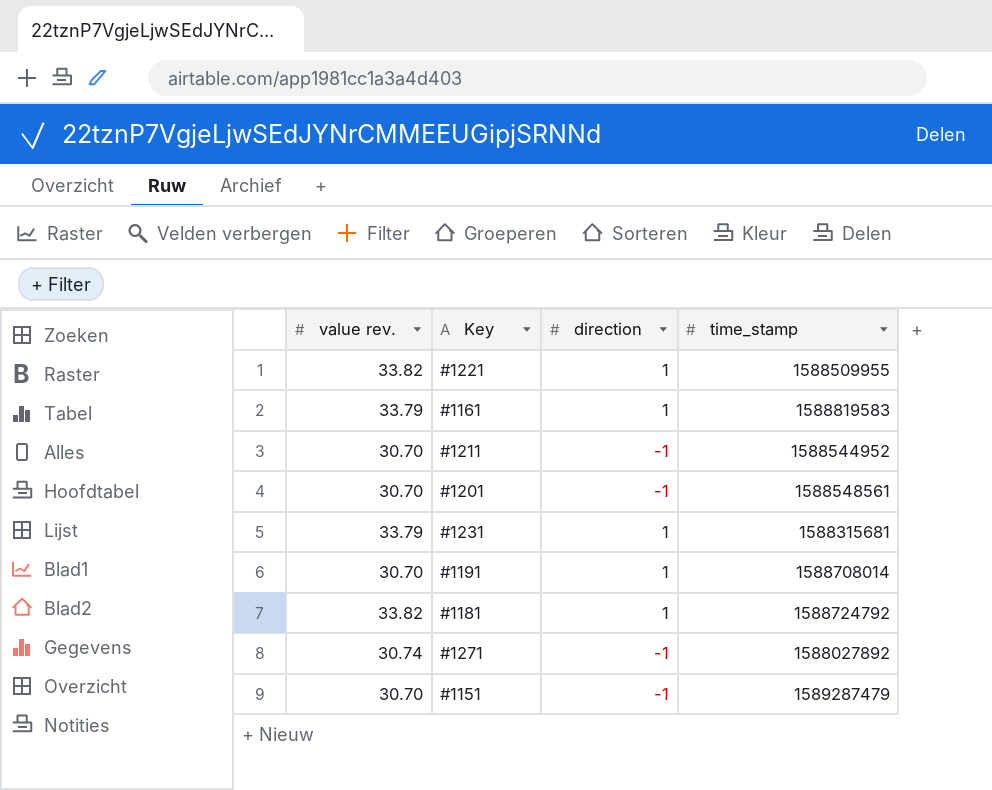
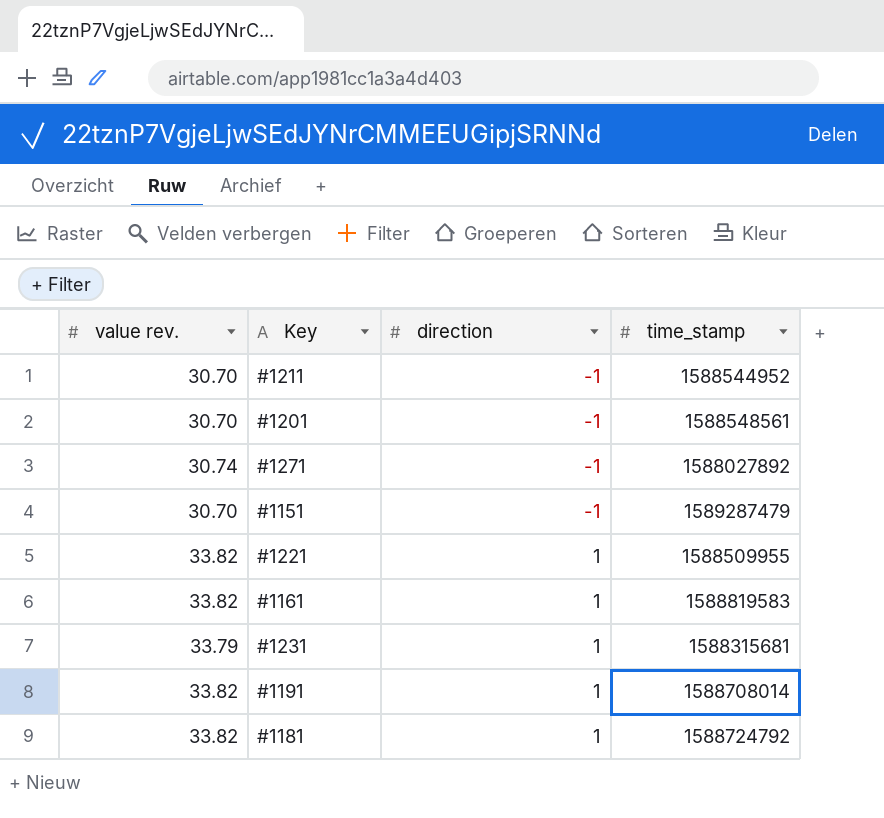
row order: none -> direction ascending
#1161 | value rev.: 33.79 -> 33.82
#1191 | value rev.: 30.70 -> 33.82

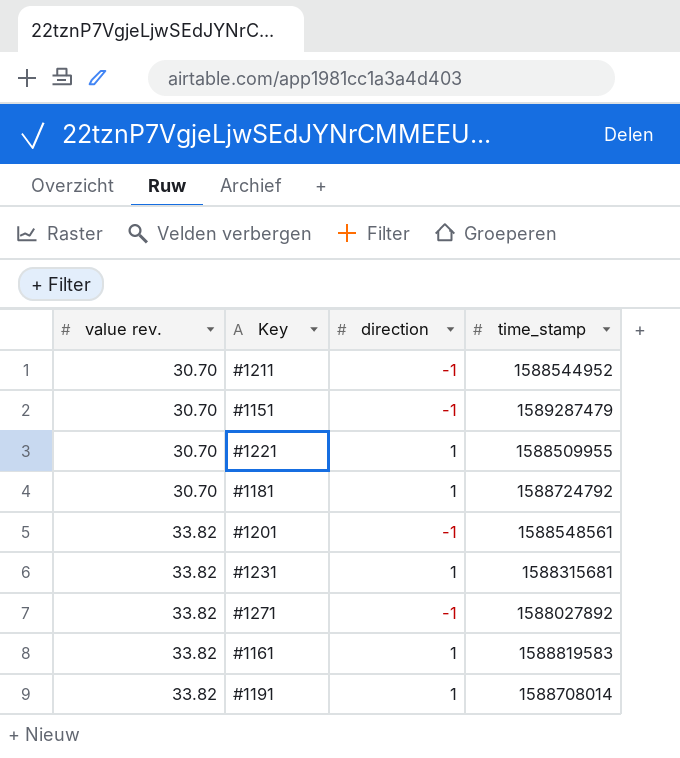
row order: direction ascending -> value rev. ascending
#1221 | value rev.: 33.82 -> 30.70
#1181 | value rev.: 33.82 -> 30.70
#1201 | value rev.: 30.70 -> 33.82
#1231 | value rev.: 33.79 -> 33.82
#1271 | value rev.: 30.74 -> 33.82

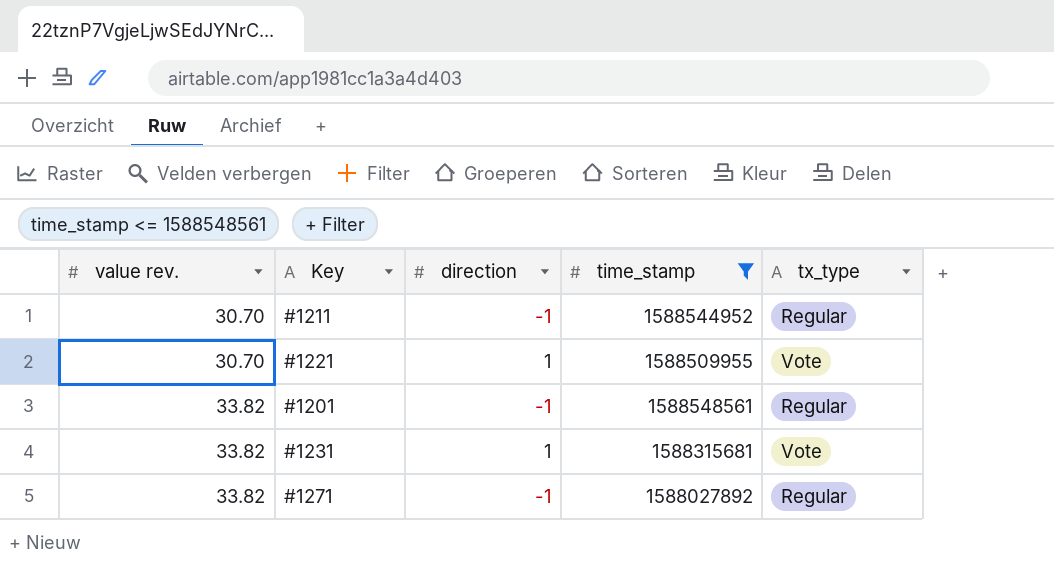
filter: none -> time_stamp <= 1588548561
column tx_type | position: none -> 5

